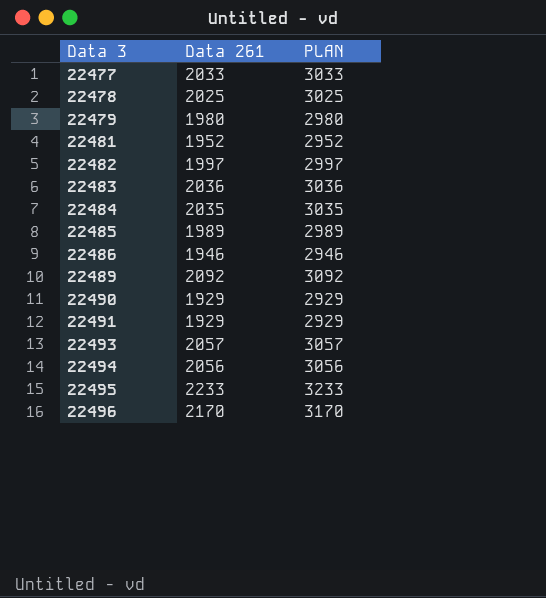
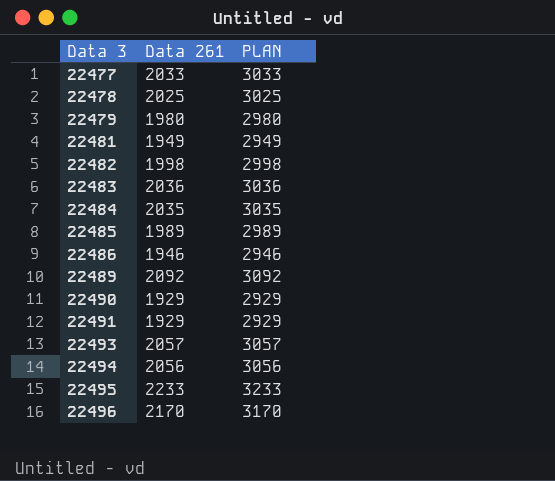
22481 | Data 261: 1952 -> 1949
22481 | PLAN: 2952 -> 2949
22482 | Data 261: 1997 -> 1998
22482 | PLAN: 2997 -> 2998

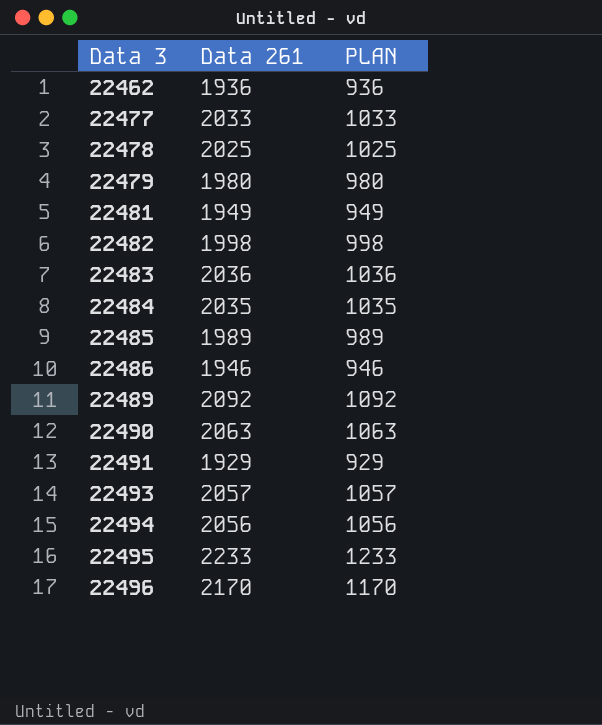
column PLAN | formula: [Data 261] + 1000 -> [Data 261] - 1000
row 22462: none -> 1936 | 936
22490 | Data 261: 1929 -> 2063

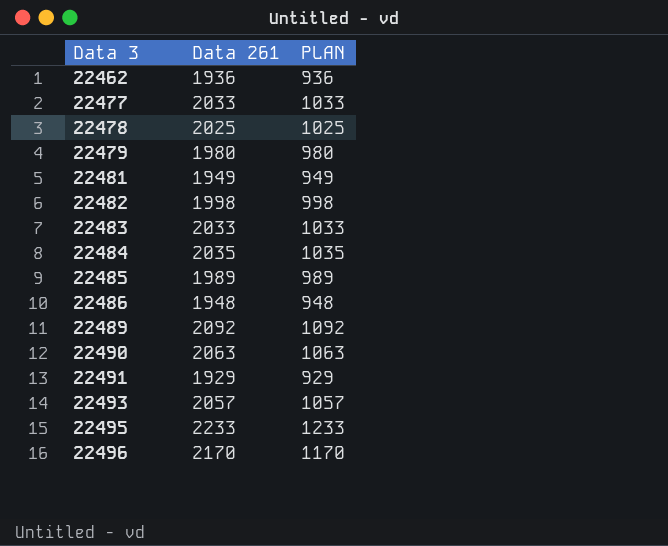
row 22494: 2056 | 1056 -> none
22483 | Data 261: 2036 -> 2033
22483 | PLAN: 1036 -> 1033
22486 | Data 261: 1946 -> 1948
22486 | PLAN: 946 -> 948

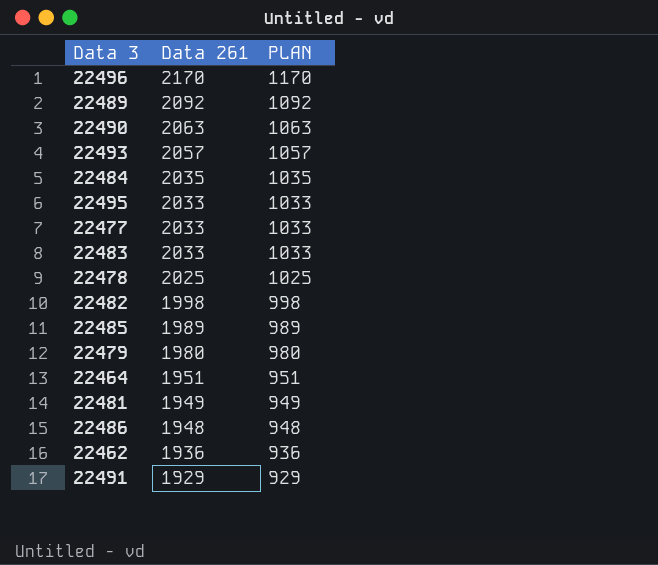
row order: Data 3 ascending -> Data 261 descending
22495 | Data 261: 2233 -> 2033
22495 | PLAN: 1233 -> 1033
row 22464: none -> 1951 | 951

